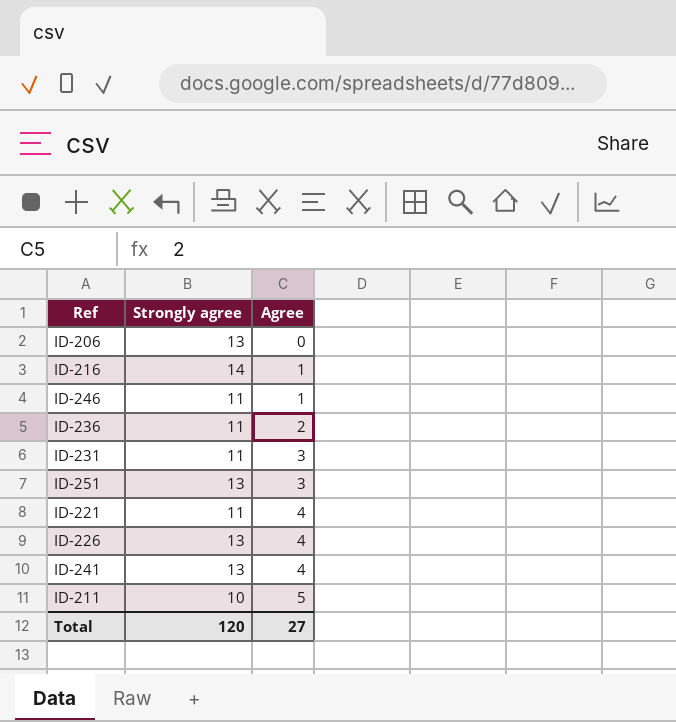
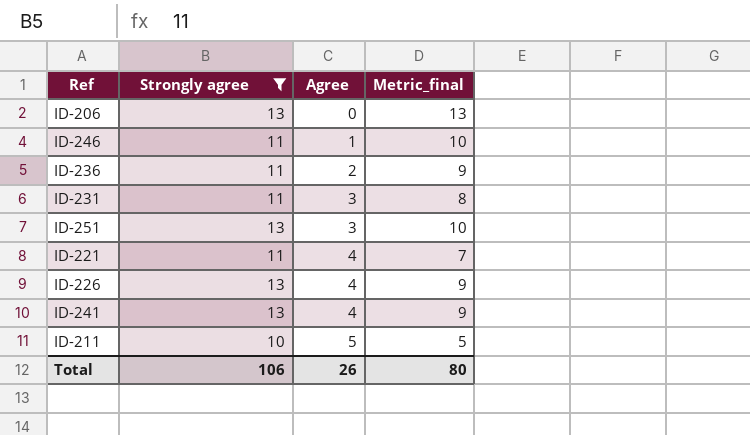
filter: none -> Strongly agree != 14
column Metric_final | formula: none -> [Strongly agree] - [Agree]
Total | Strongly agree: 120 -> 106
Total | Agree: 27 -> 26

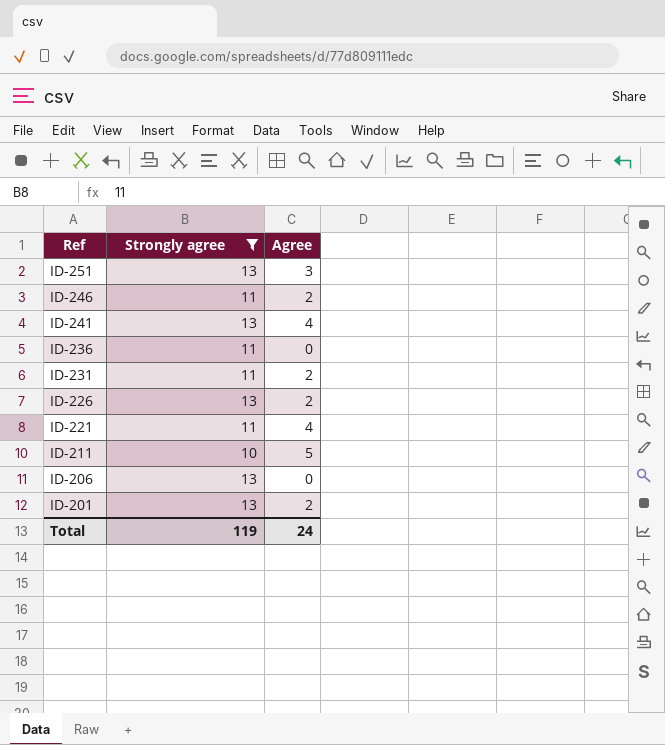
row order: Agree ascending -> Ref descending
column Metric_final | formula: [Strongly agree] - [Agree] -> none
ID-246 | Agree: 1 -> 2
ID-236 | Agree: 2 -> 0
ID-231 | Agree: 3 -> 2
ID-226 | Agree: 4 -> 2
row ID-201: none -> 13 | 2
Total | Strongly agree: 106 -> 119
Total | Agree: 26 -> 24

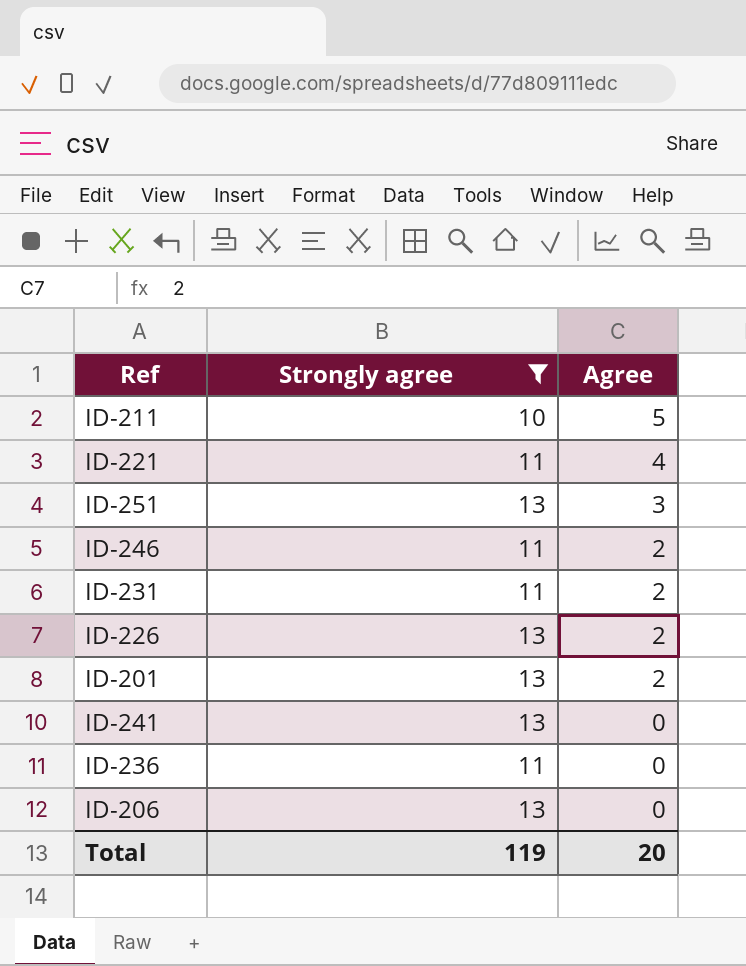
row order: Ref descending -> Agree descending
ID-241 | Agree: 4 -> 0
Total | Agree: 24 -> 20

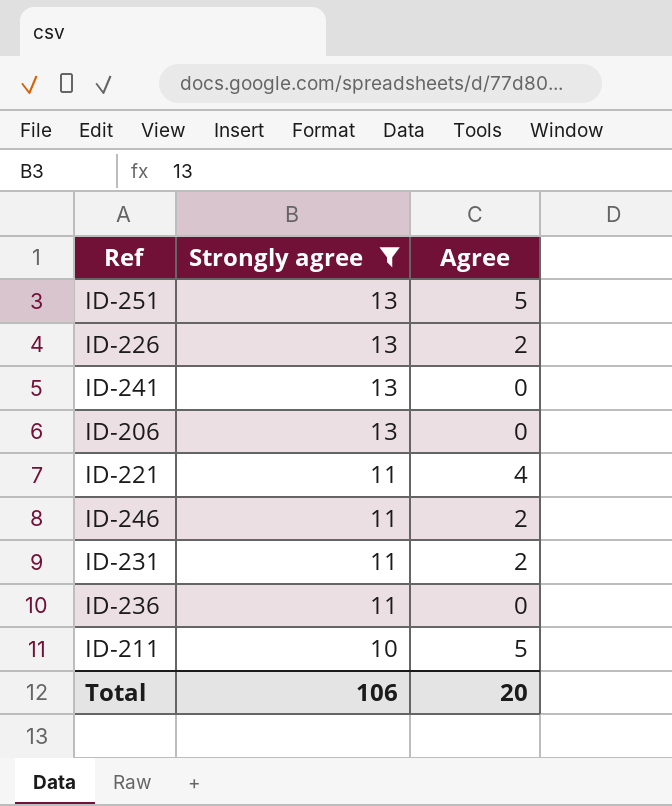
row order: Agree descending -> Strongly agree descending
row ID-201: 13 | 2 -> none
ID-251 | Agree: 3 -> 5
Total | Strongly agree: 119 -> 106

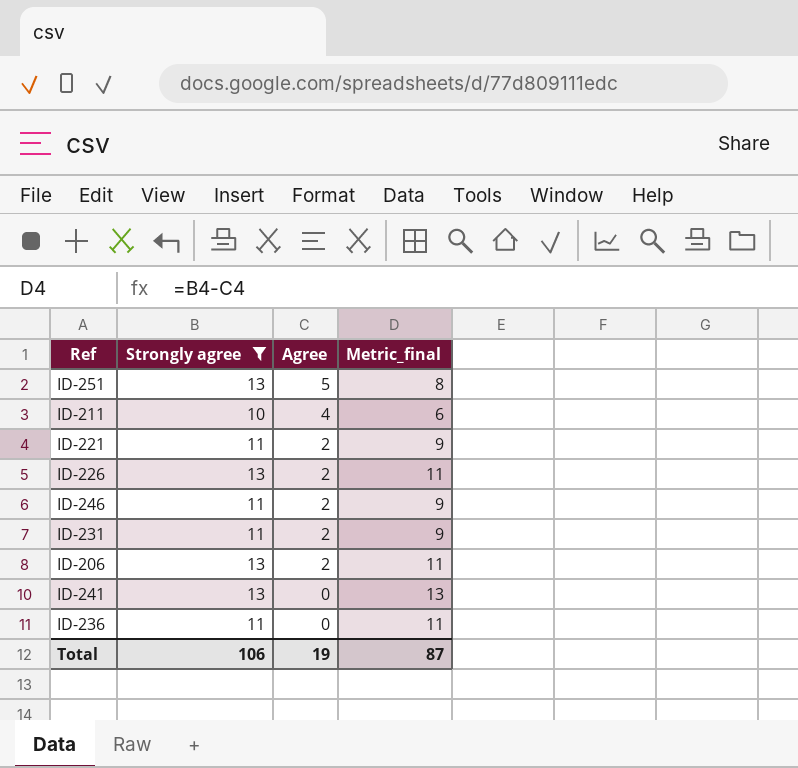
row order: Strongly agree descending -> Agree descending
column Metric_final | formula: none -> [Strongly agree] - [Agree]
ID-211 | Agree: 5 -> 4
ID-221 | Agree: 4 -> 2
ID-206 | Agree: 0 -> 2
Total | Agree: 20 -> 19

